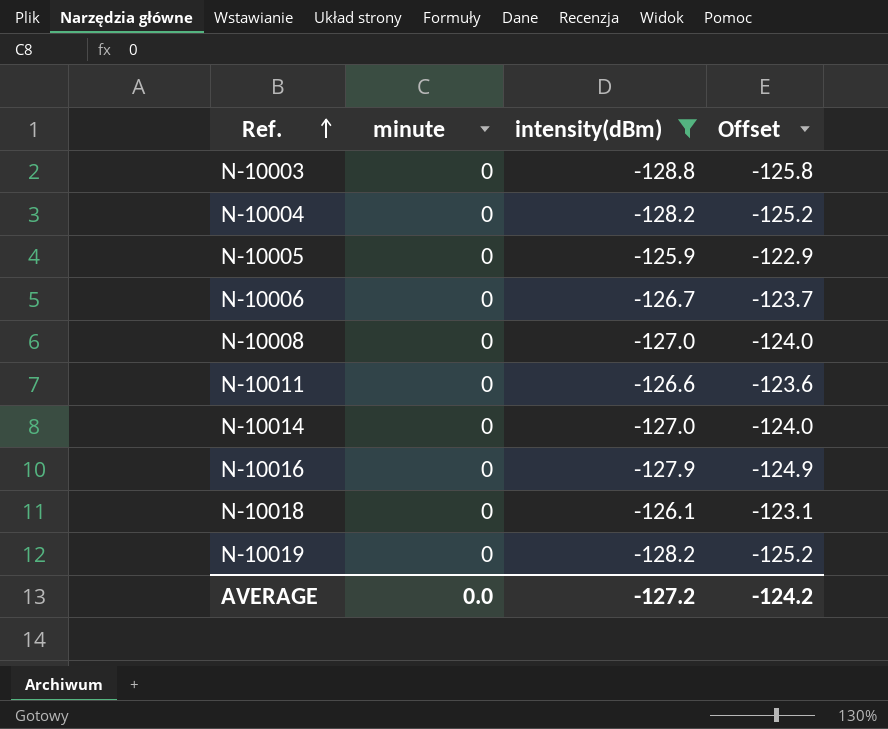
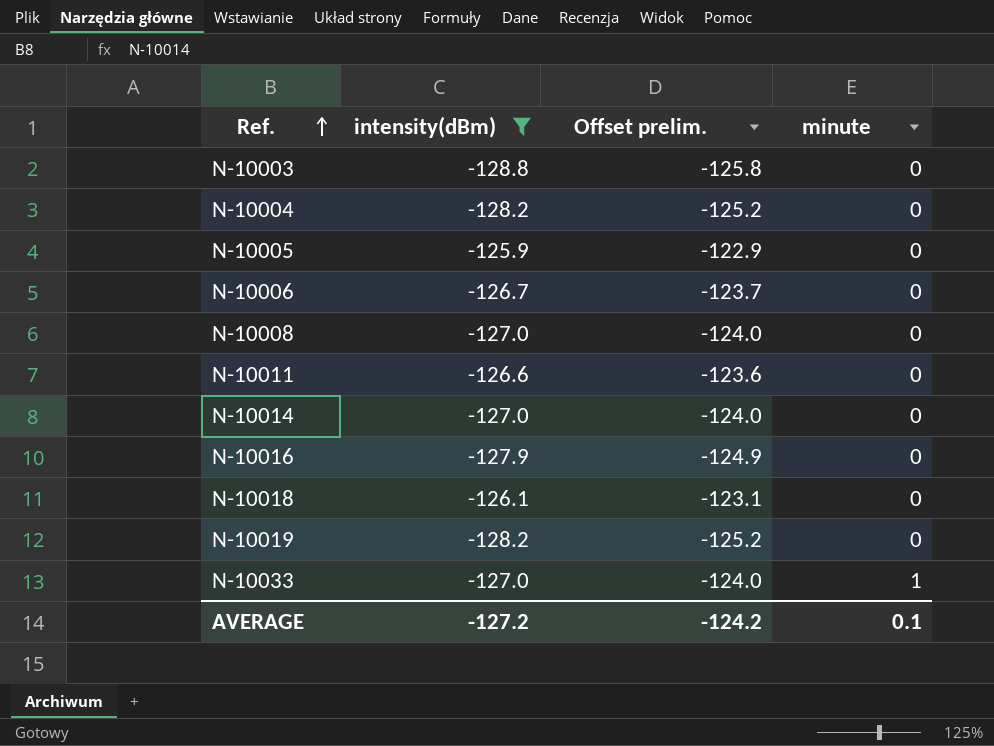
column name: Offset -> Offset prelim.
column minute | position: 2 -> 4
row N-10033: none -> -127.0 | -124.0 | 1
AVERAGE | minute: 0.0 -> 0.1

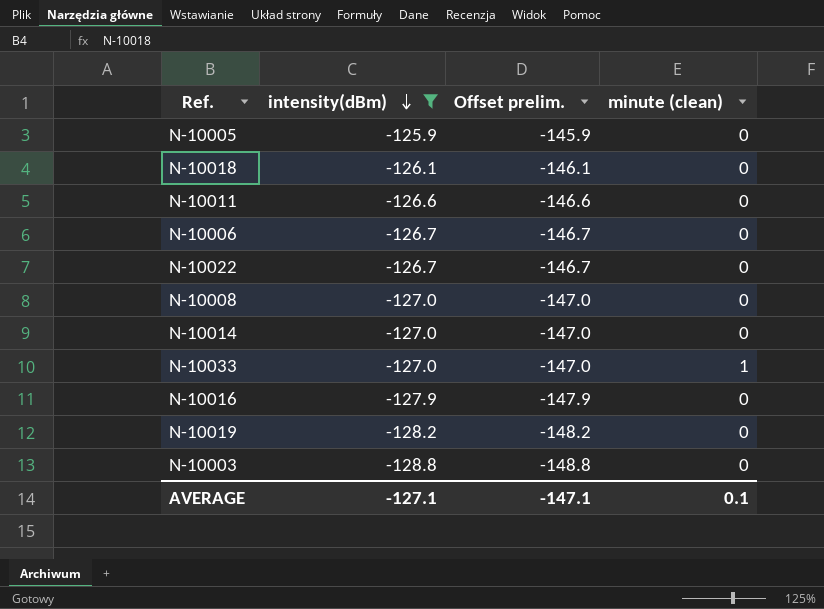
row order: Ref. ascending -> intensity(dBm) descending
column Offset prelim. | formula: [intensity(dBm)] + 3 -> [intensity(dBm)] - 20
column name: minute -> minute (clean)
row N-10004: -128.2 | -125.2 | 0 -> none
row N-10022: none -> -126.7 | -146.7 | 0
AVERAGE | intensity(dBm): -127.2 -> -127.1
AVERAGE | Offset prelim.: -124.2 -> -147.1

